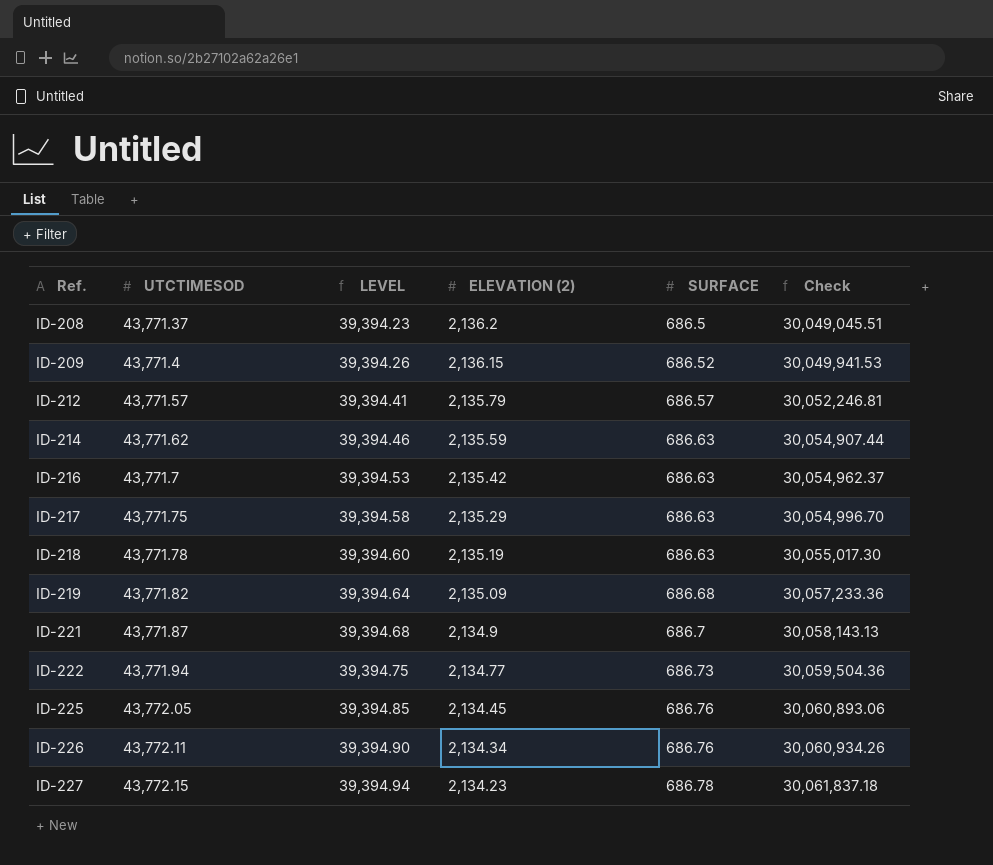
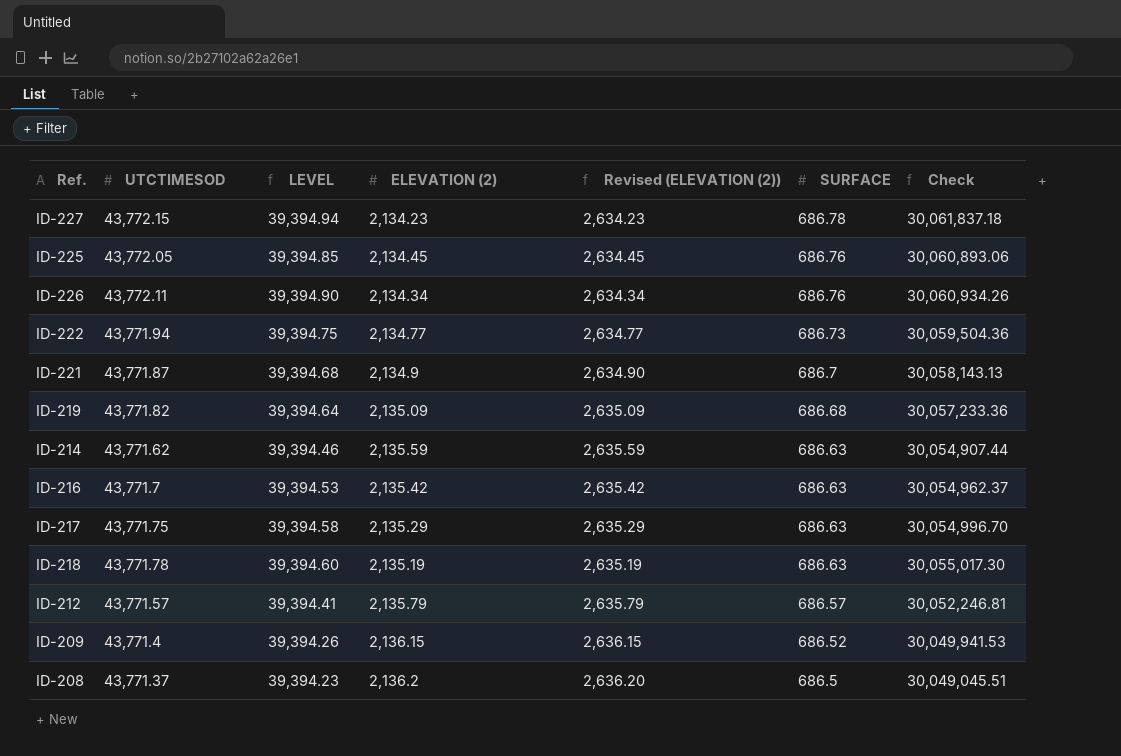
row order: Ref. ascending -> SURFACE descending
column Revised (ELEVATION (2)) | formula: none -> [ELEVATION (2)] + 500

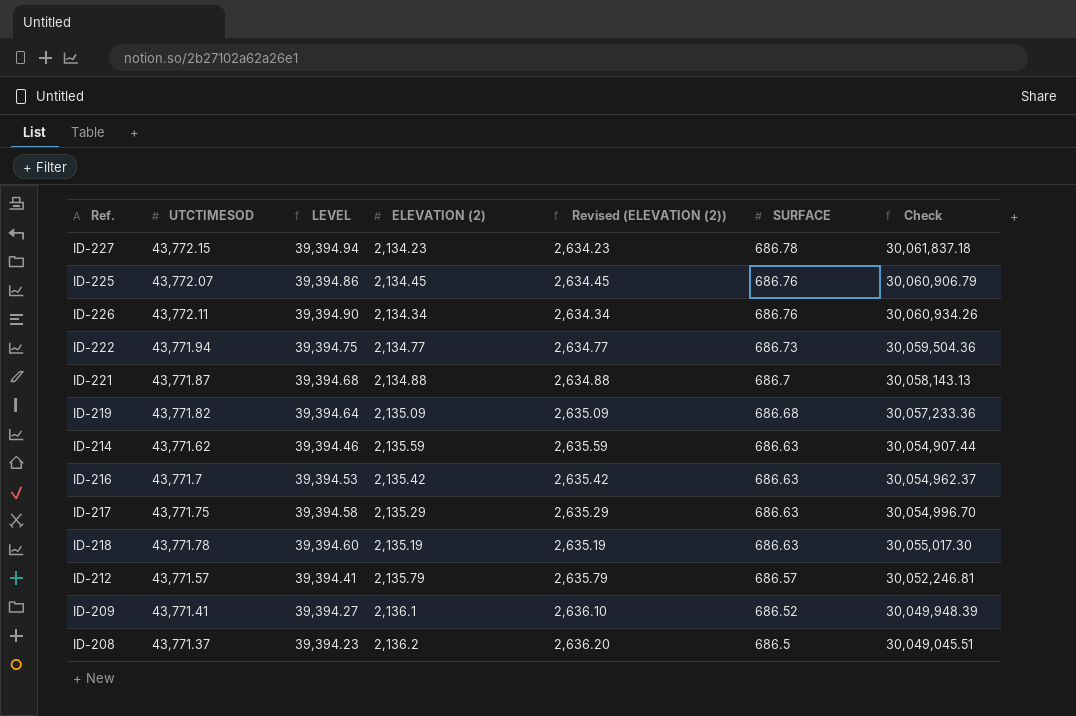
ID-225 | UTCTIMESOD: 43,772.05 -> 43,772.07
ID-225 | LEVEL: 39,394.85 -> 39,394.86
ID-225 | Check: 30,060,893.06 -> 30,060,906.79
ID-221 | ELEVATION (2): 2,134.9 -> 2,134.88
ID-221 | Revised (ELEVATION (2)): 2,634.90 -> 2,634.88
ID-209 | UTCTIMESOD: 43,771.4 -> 43,771.41
ID-209 | LEVEL: 39,394.26 -> 39,394.27
ID-209 | ELEVATION (2): 2,136.15 -> 2,136.1
ID-209 | Revised (ELEVATION (2)): 2,636.15 -> 2,636.10
ID-209 | Check: 30,049,941.53 -> 30,049,948.39

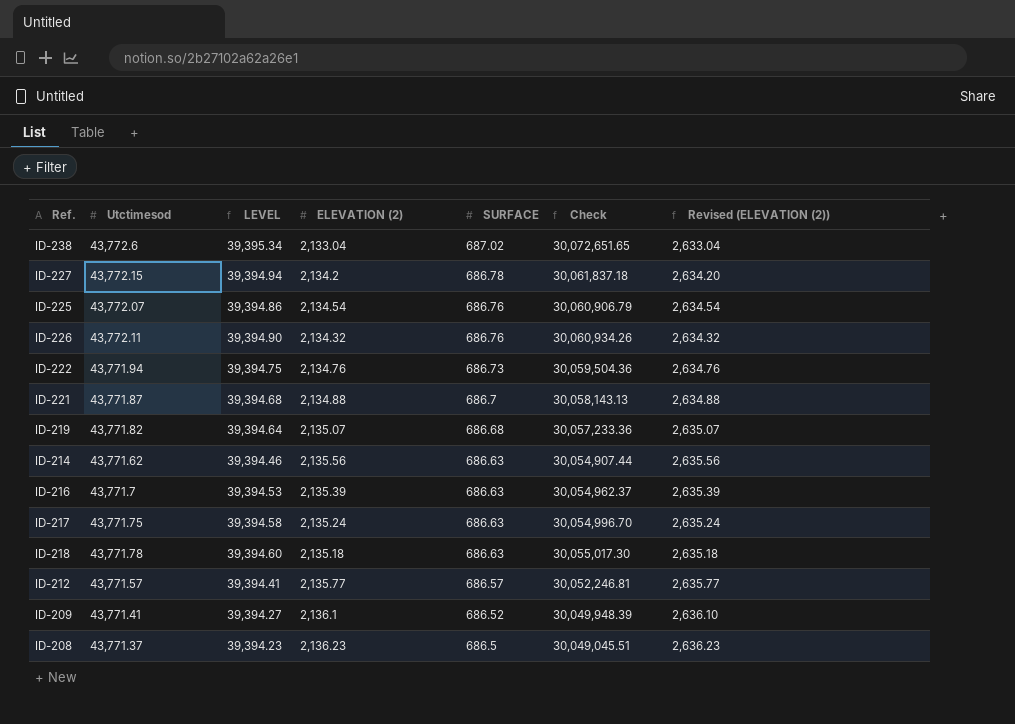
column name: UTCTIMESOD -> Utctimesod
column Revised (ELEVATION (2)) | position: 5 -> 7
row ID-238: none -> 43,772.6 | 39,395.34 | 2,133.04 | 687.02 | 30,072,651.65 | 2,633.04
ID-227 | ELEVATION (2): 2,134.23 -> 2,134.2
ID-227 | Revised (ELEVATION (2)): 2,634.23 -> 2,634.20
ID-225 | ELEVATION (2): 2,134.45 -> 2,134.54
ID-225 | Revised (ELEVATION (2)): 2,634.45 -> 2,634.54
ID-226 | ELEVATION (2): 2,134.34 -> 2,134.32
ID-226 | Revised (ELEVATION (2)): 2,634.34 -> 2,634.32
ID-222 | ELEVATION (2): 2,134.77 -> 2,134.76
ID-222 | Revised (ELEVATION (2)): 2,634.77 -> 2,634.76
ID-219 | ELEVATION (2): 2,135.09 -> 2,135.07
ID-219 | Revised (ELEVATION (2)): 2,635.09 -> 2,635.07
ID-214 | ELEVATION (2): 2,135.59 -> 2,135.56
ID-214 | Revised (ELEVATION (2)): 2,635.59 -> 2,635.56
ID-216 | ELEVATION (2): 2,135.42 -> 2,135.39
ID-216 | Revised (ELEVATION (2)): 2,635.42 -> 2,635.39
ID-217 | ELEVATION (2): 2,135.29 -> 2,135.24
ID-217 | Revised (ELEVATION (2)): 2,635.29 -> 2,635.24
ID-218 | ELEVATION (2): 2,135.19 -> 2,135.18
ID-218 | Revised (ELEVATION (2)): 2,635.19 -> 2,635.18
ID-212 | ELEVATION (2): 2,135.79 -> 2,135.77
ID-212 | Revised (ELEVATION (2)): 2,635.79 -> 2,635.77
ID-208 | ELEVATION (2): 2,136.2 -> 2,136.23
ID-208 | Revised (ELEVATION (2)): 2,636.20 -> 2,636.23

